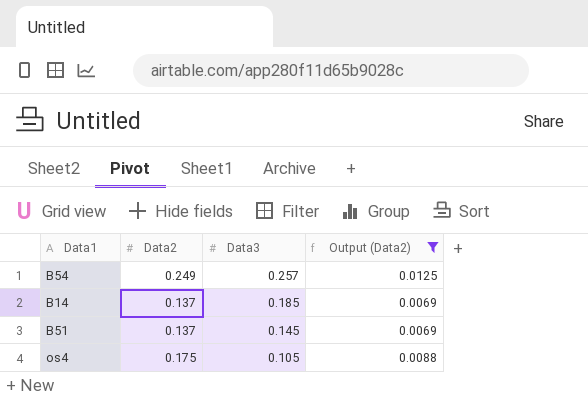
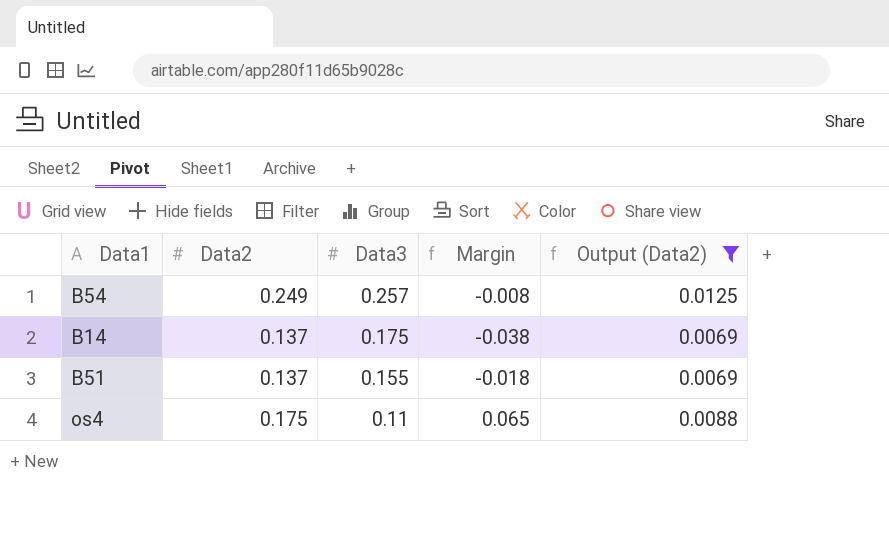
column Margin | formula: none -> [Data2] - [Data3]
B14 | Data3: 0.185 -> 0.175
B51 | Data3: 0.145 -> 0.155
os4 | Data3: 0.105 -> 0.11

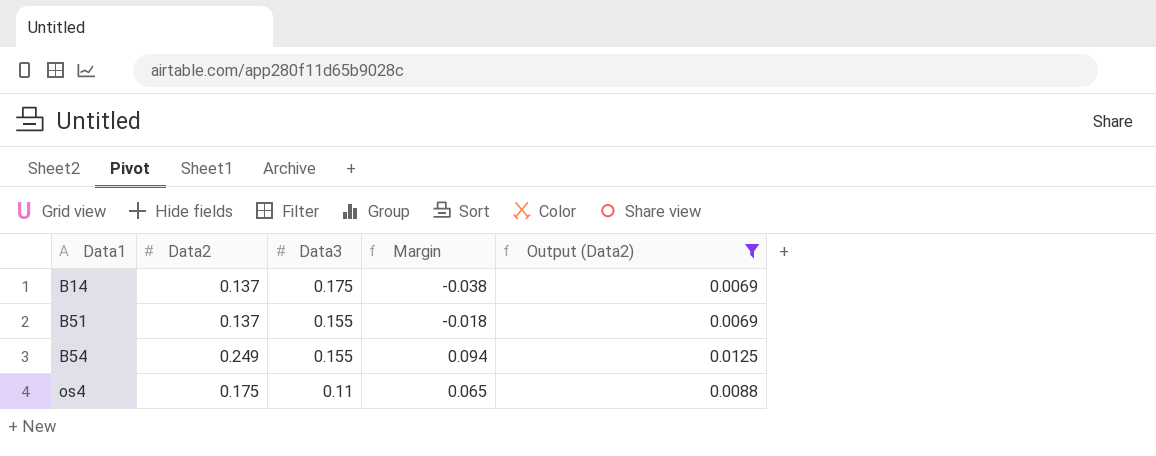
row order: Data3 descending -> Data1 ascending
B54 | Data3: 0.257 -> 0.155
B54 | Margin: -0.008 -> 0.094

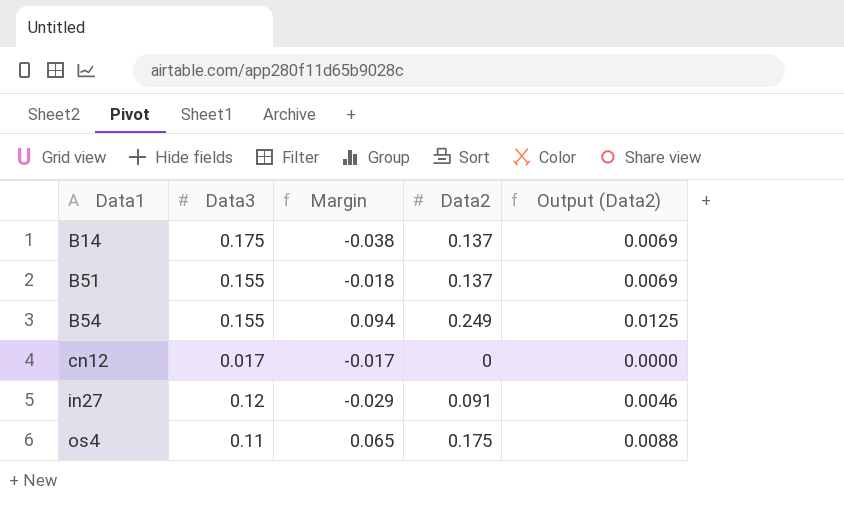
filter: Output (Data2) >= 0.0069 -> none
column Data2 | position: 2 -> 4

